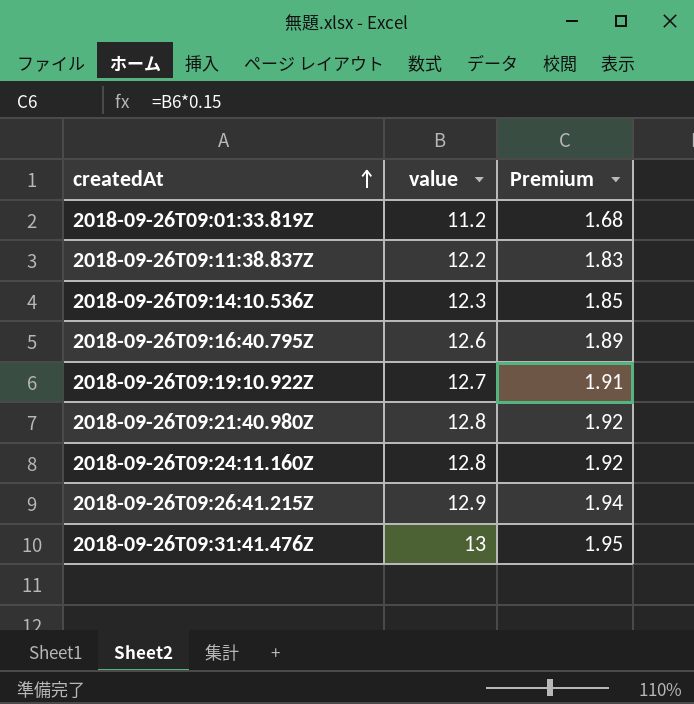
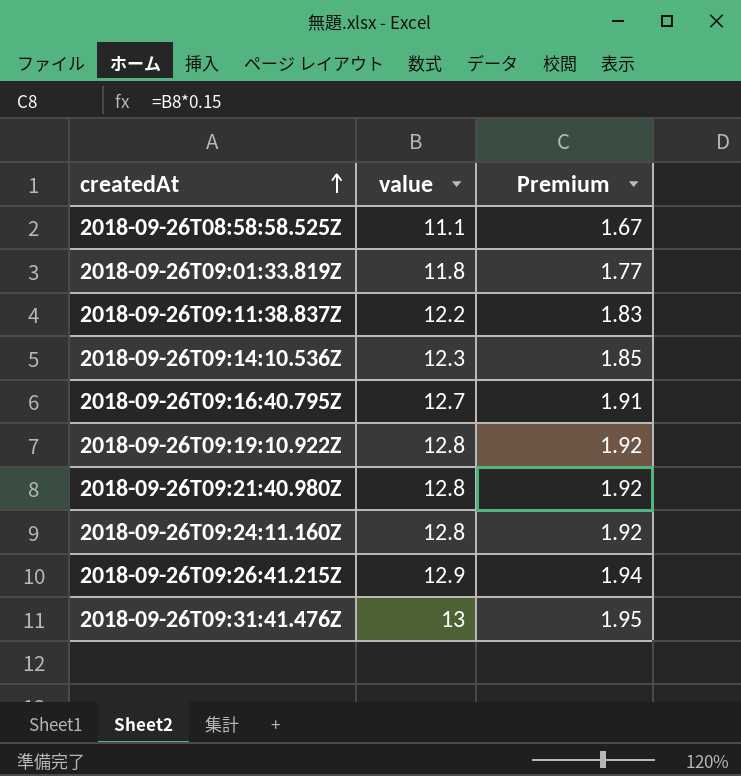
row 2018-09-26T08:58:58.525Z: none -> 11.1 | 1.67
2018-09-26T09:01:33.819Z | value: 11.2 -> 11.8
2018-09-26T09:01:33.819Z | Premium: 1.68 -> 1.77
2018-09-26T09:16:40.795Z | value: 12.6 -> 12.7
2018-09-26T09:16:40.795Z | Premium: 1.89 -> 1.91
2018-09-26T09:19:10.922Z | value: 12.7 -> 12.8
2018-09-26T09:19:10.922Z | Premium: 1.91 -> 1.92

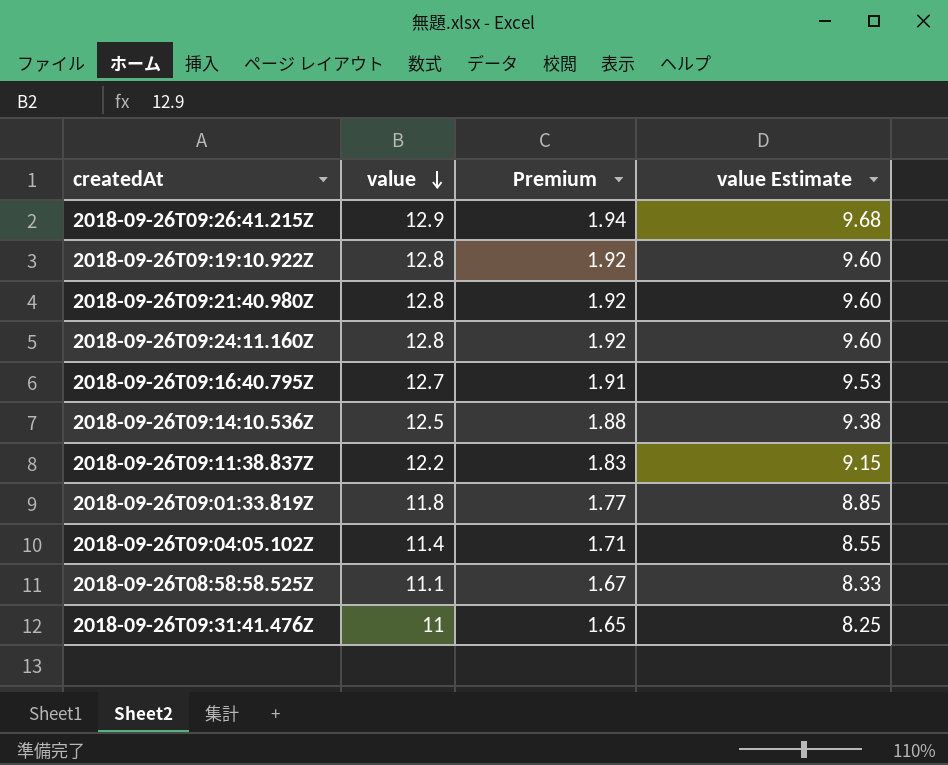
row order: createdAt ascending -> value descending
column value Estimate | formula: none -> [value] * 0.75
2018-09-26T09:14:10.536Z | value: 12.3 -> 12.5
2018-09-26T09:14:10.536Z | Premium: 1.85 -> 1.88
row 2018-09-26T09:04:05.102Z: none -> 11.4 | 1.71 | 8.55
2018-09-26T09:31:41.476Z | value: 13 -> 11
2018-09-26T09:31:41.476Z | Premium: 1.95 -> 1.65

